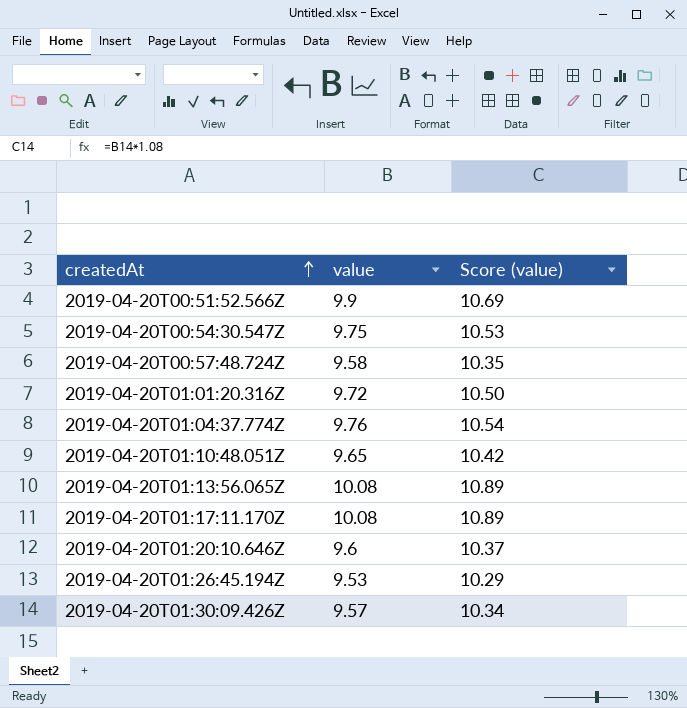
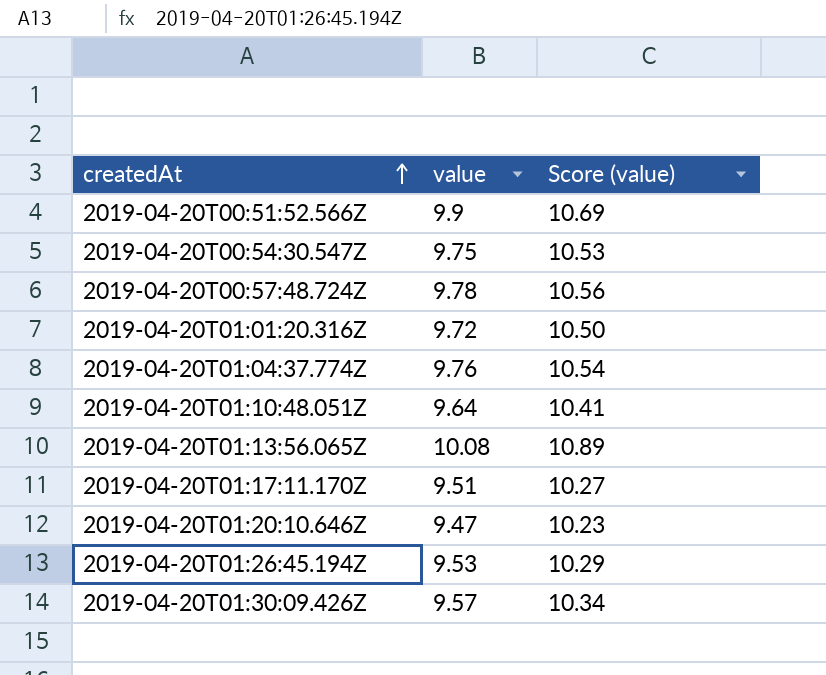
2019-04-20T00:57:48.724Z | value: 9.58 -> 9.78
2019-04-20T00:57:48.724Z | Score (value): 10.35 -> 10.56
2019-04-20T01:10:48.051Z | value: 9.65 -> 9.64
2019-04-20T01:10:48.051Z | Score (value): 10.42 -> 10.41
2019-04-20T01:17:11.170Z | value: 10.08 -> 9.51
2019-04-20T01:17:11.170Z | Score (value): 10.89 -> 10.27
2019-04-20T01:20:10.646Z | value: 9.6 -> 9.47
2019-04-20T01:20:10.646Z | Score (value): 10.37 -> 10.23

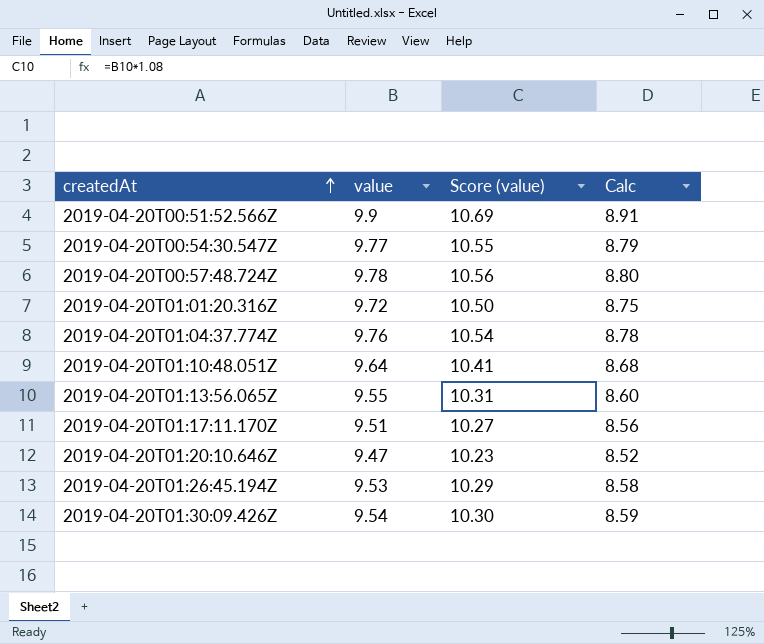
column Calc | formula: none -> [value] * 0.9
2019-04-20T00:54:30.547Z | value: 9.75 -> 9.77
2019-04-20T00:54:30.547Z | Score (value): 10.53 -> 10.55
2019-04-20T01:13:56.065Z | value: 10.08 -> 9.55
2019-04-20T01:13:56.065Z | Score (value): 10.89 -> 10.31
2019-04-20T01:30:09.426Z | value: 9.57 -> 9.54
2019-04-20T01:30:09.426Z | Score (value): 10.34 -> 10.30

